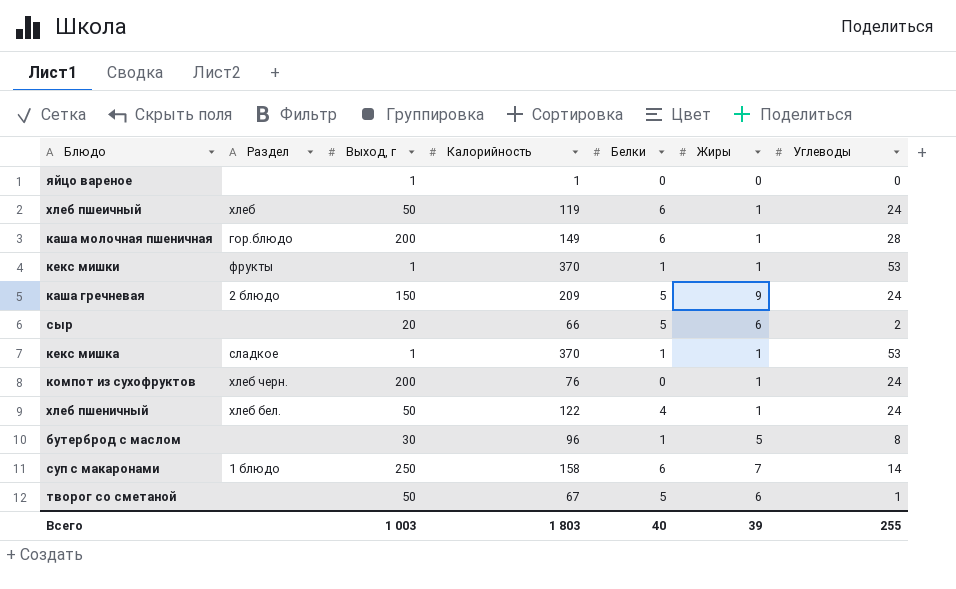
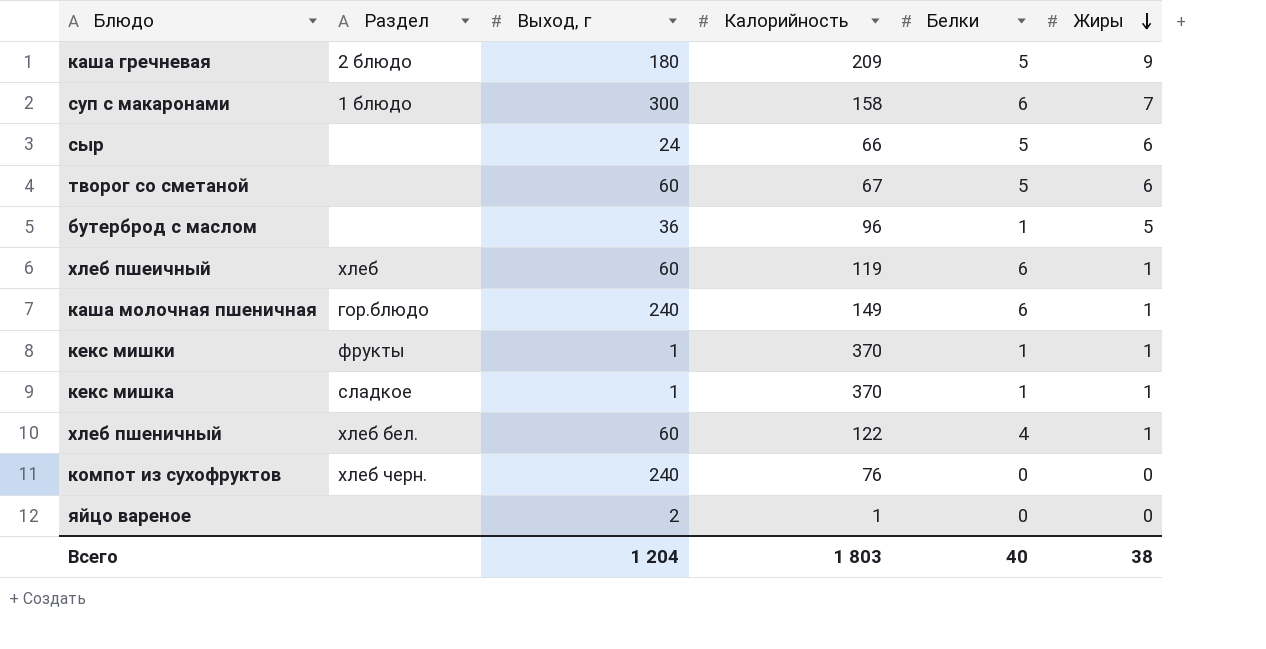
row order: none -> Жиры descending
column Углеводы | position: 7 -> none
каша гречневая | Выход, г: 150 -> 180
суп с макаронами | Выход, г: 250 -> 300
сыр | Выход, г: 20 -> 24
творог со сметаной | Выход, г: 50 -> 60
бутерброд с маслом | Выход, г: 30 -> 36
хлеб пшеичный | Выход, г: 50 -> 60
каша молочная пшеничная | Выход, г: 200 -> 240
хлеб пшеничный | Выход, г: 50 -> 60
компот из сухофруктов | Выход, г: 200 -> 240
компот из сухофруктов | Жиры: 1 -> 0
яйцо вареное | Выход, г: 1 -> 2
Всего | Выход, г: 1 003 -> 1 204
Всего | Жиры: 39 -> 38

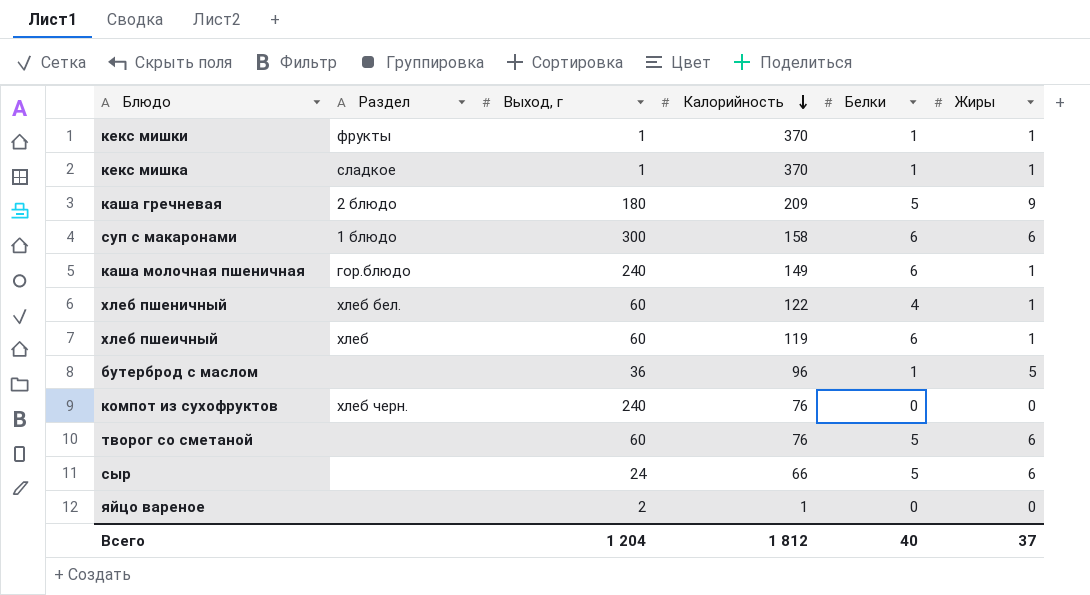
row order: Жиры descending -> Калорийность descending
суп с макаронами | Жиры: 7 -> 6
творог со сметаной | Калорийность: 67 -> 76
Всего | Калорийность: 1 803 -> 1 812
Всего | Жиры: 38 -> 37

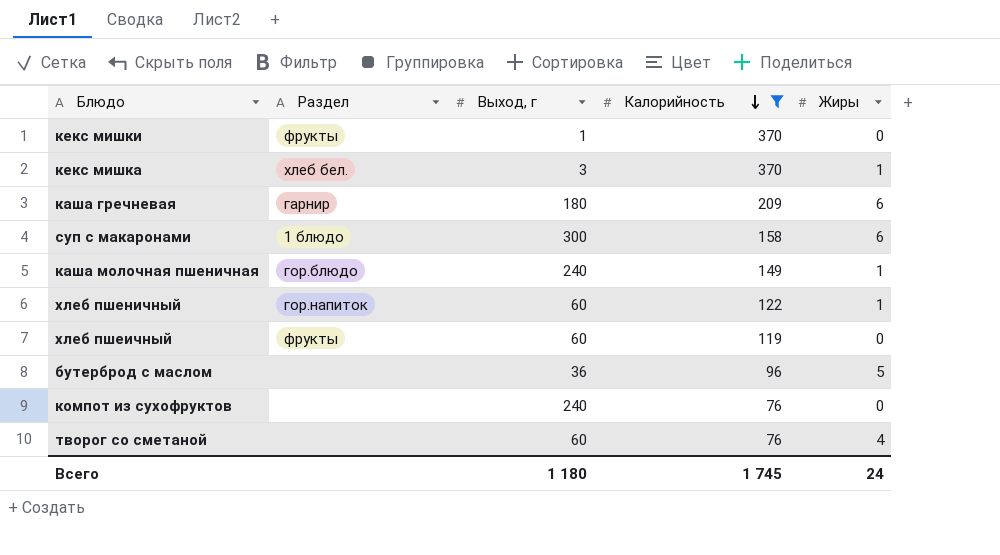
filter: none -> Калорийность >= 76
column Белки | position: 5 -> none
кекс мишки | Жиры: 1 -> 0
кекс мишка | Раздел: сладкое -> хлеб бел.
кекс мишка | Выход, г: 1 -> 3
каша гречневая | Раздел: 2 блюдо -> гарнир
каша гречневая | Жиры: 9 -> 6
хлеб пшеничный | Раздел: хлеб бел. -> гор.напиток
хлеб пшеичный | Раздел: хлеб -> фрукты
хлеб пшеичный | Жиры: 1 -> 0
компот из сухофруктов | Раздел: хлеб черн. -> none
творог со сметаной | Жиры: 6 -> 4
Всего | Выход, г: 1 204 -> 1 180
Всего | Калорийность: 1 812 -> 1 745
Всего | Жиры: 37 -> 24

